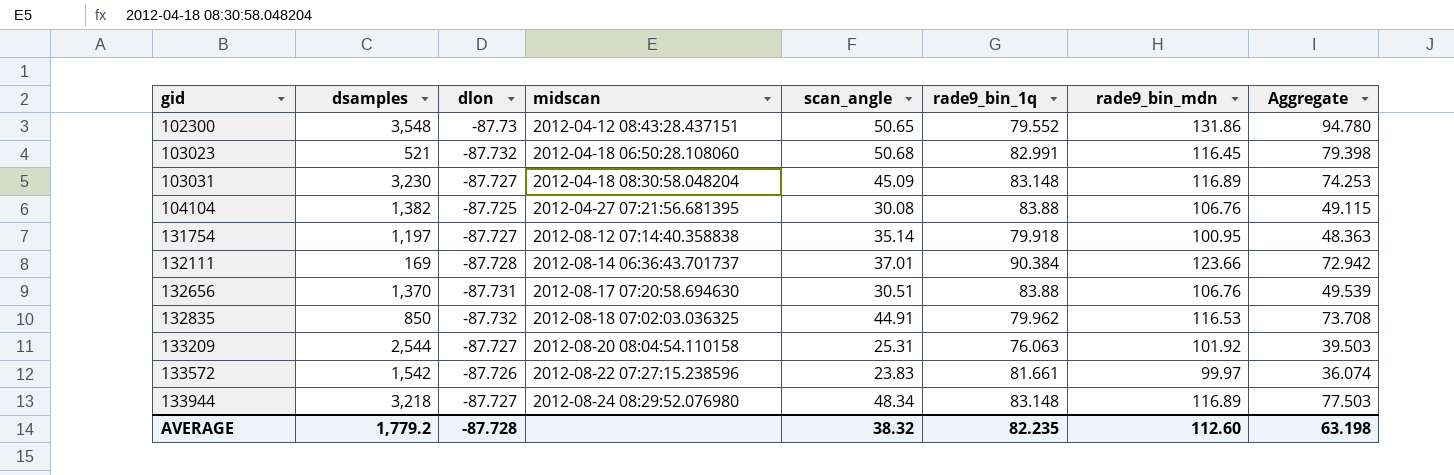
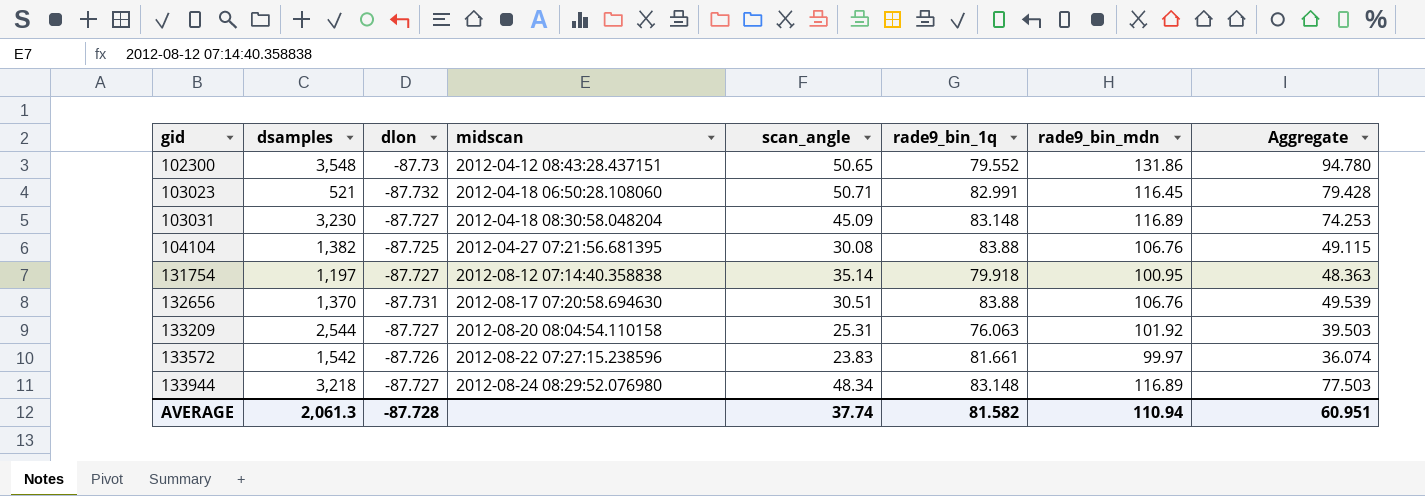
row 132111: 169 | -87.728 | 2012-08-14 06:36:43.701737 | 37.01 | 90.384 | 123.66 | 72.942 -> none
row 132835: 850 | -87.732 | 2012-08-18 07:02:03.036325 | 44.91 | 79.962 | 116.53 | 73.708 -> none
103023 | scan_angle: 50.68 -> 50.71
103023 | Aggregate: 79.398 -> 79.428
AVERAGE | dsamples: 1,779.2 -> 2,061.3
AVERAGE | scan_angle: 38.32 -> 37.74
AVERAGE | rade9_bin_1q: 82.235 -> 81.582
AVERAGE | rade9_bin_mdn: 112.60 -> 110.94
AVERAGE | Aggregate: 63.198 -> 60.951

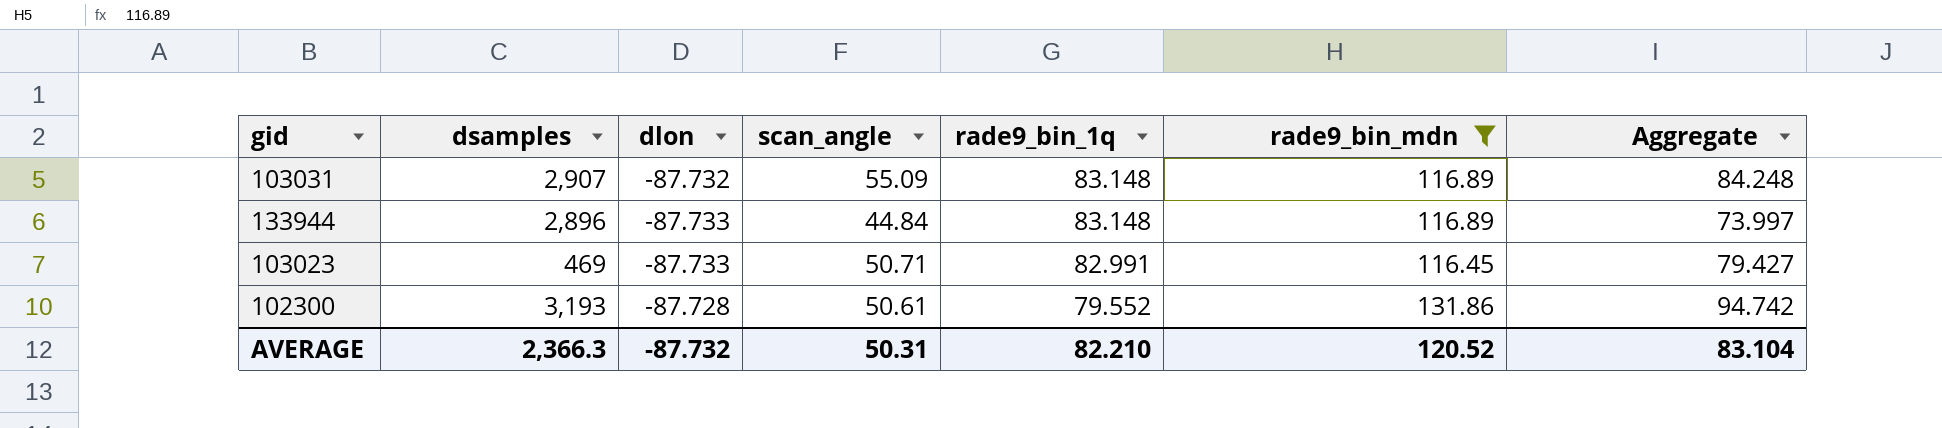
filter: none -> rade9_bin_mdn >= 116.45
row order: gid ascending -> rade9_bin_1q descending
column midscan | position: 4 -> none
103031 | dsamples: 3,230 -> 2,907
103031 | dlon: -87.727 -> -87.732
103031 | scan_angle: 45.09 -> 55.09
103031 | Aggregate: 74.253 -> 84.248
133944 | dsamples: 3,218 -> 2,896
133944 | dlon: -87.727 -> -87.733
133944 | scan_angle: 48.34 -> 44.84
133944 | Aggregate: 77.503 -> 73.997
103023 | dsamples: 521 -> 469
103023 | dlon: -87.732 -> -87.733
103023 | Aggregate: 79.428 -> 79.427
102300 | dsamples: 3,548 -> 3,193
102300 | dlon: -87.73 -> -87.728
102300 | scan_angle: 50.65 -> 50.61
102300 | Aggregate: 94.780 -> 94.742
AVERAGE | dsamples: 2,061.3 -> 2,366.3
AVERAGE | dlon: -87.728 -> -87.732
AVERAGE | scan_angle: 37.74 -> 50.31
AVERAGE | rade9_bin_1q: 81.582 -> 82.210
AVERAGE | rade9_bin_mdn: 110.94 -> 120.52
AVERAGE | Aggregate: 60.951 -> 83.104

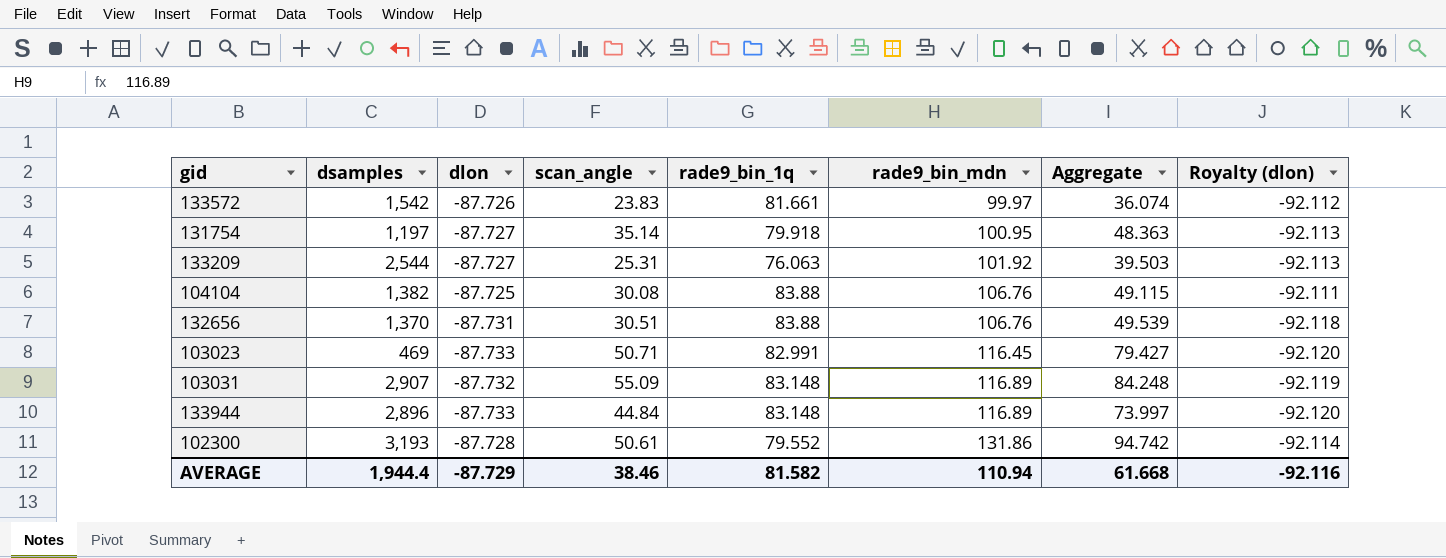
filter: rade9_bin_mdn >= 116.45 -> none
row order: rade9_bin_1q descending -> rade9_bin_mdn ascending
column Royalty (dlon) | formula: none -> [dlon] * 1.05
AVERAGE | dsamples: 2,366.3 -> 1,944.4
AVERAGE | dlon: -87.732 -> -87.729
AVERAGE | scan_angle: 50.31 -> 38.46
AVERAGE | rade9_bin_1q: 82.210 -> 81.582
AVERAGE | rade9_bin_mdn: 120.52 -> 110.94
AVERAGE | Aggregate: 83.104 -> 61.668

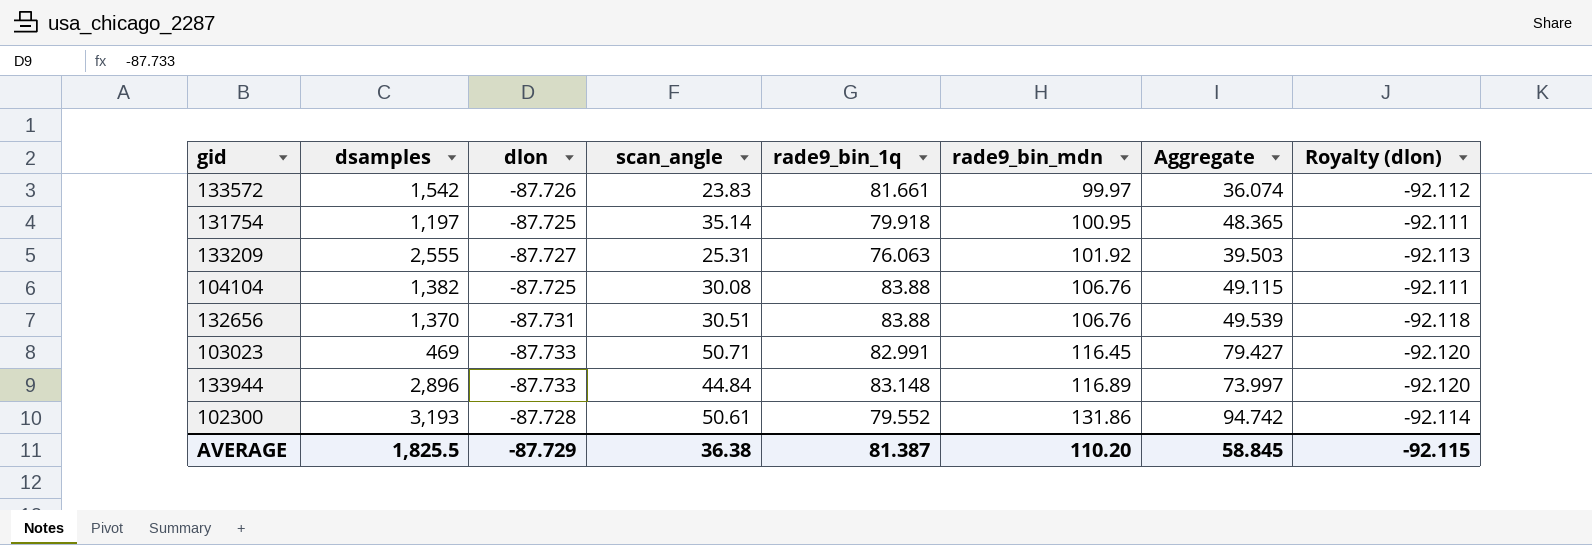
row 103031: 2,907 | -87.732 | 55.09 | 83.148 | 116.89 | 84.248 | -92.119 -> none
131754 | dlon: -87.727 -> -87.725
131754 | Aggregate: 48.363 -> 48.365
131754 | Royalty (dlon): -92.113 -> -92.111
133209 | dsamples: 2,544 -> 2,555
AVERAGE | dsamples: 1,944.4 -> 1,825.5
AVERAGE | scan_angle: 38.46 -> 36.38
AVERAGE | rade9_bin_1q: 81.582 -> 81.387
AVERAGE | rade9_bin_mdn: 110.94 -> 110.20
AVERAGE | Aggregate: 61.668 -> 58.845
AVERAGE | Royalty (dlon): -92.116 -> -92.115

